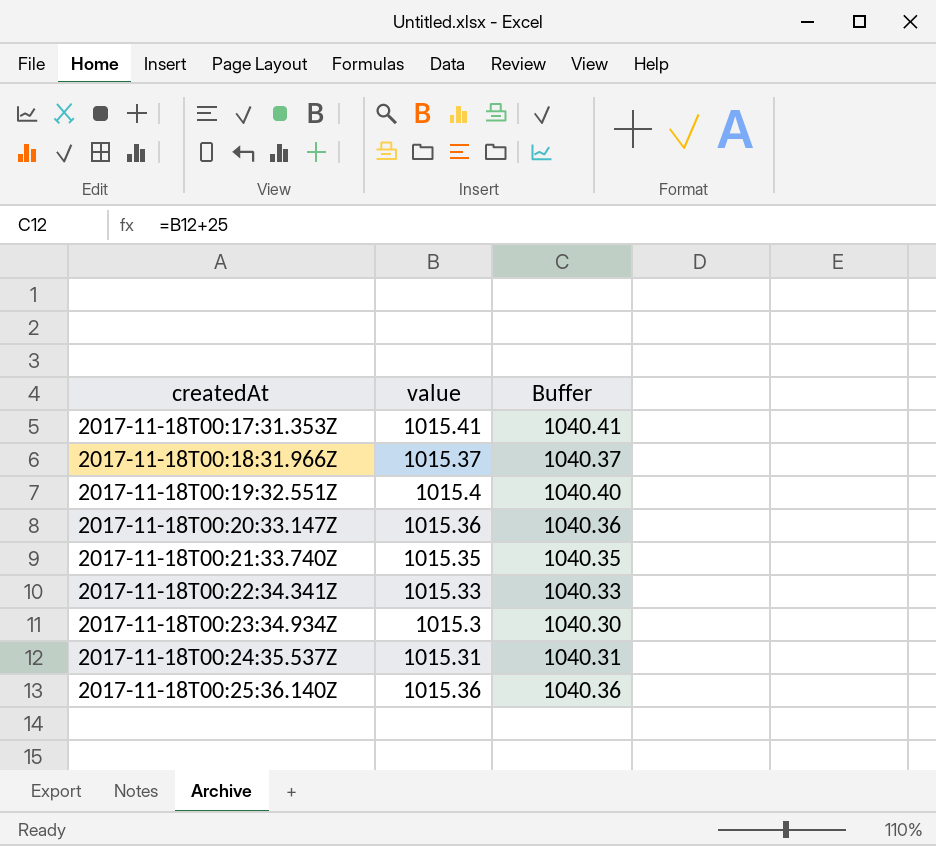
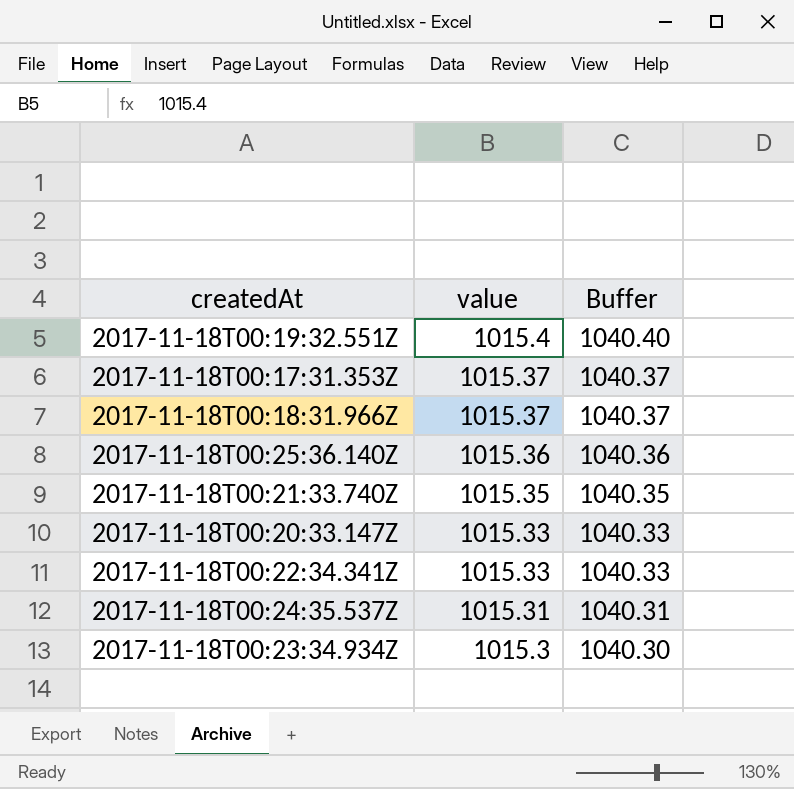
row order: createdAt ascending -> value descending
2017-11-18T00:17:31.353Z | value: 1015.41 -> 1015.37
2017-11-18T00:17:31.353Z | Buffer: 1040.41 -> 1040.37
2017-11-18T00:20:33.147Z | value: 1015.36 -> 1015.33
2017-11-18T00:20:33.147Z | Buffer: 1040.36 -> 1040.33

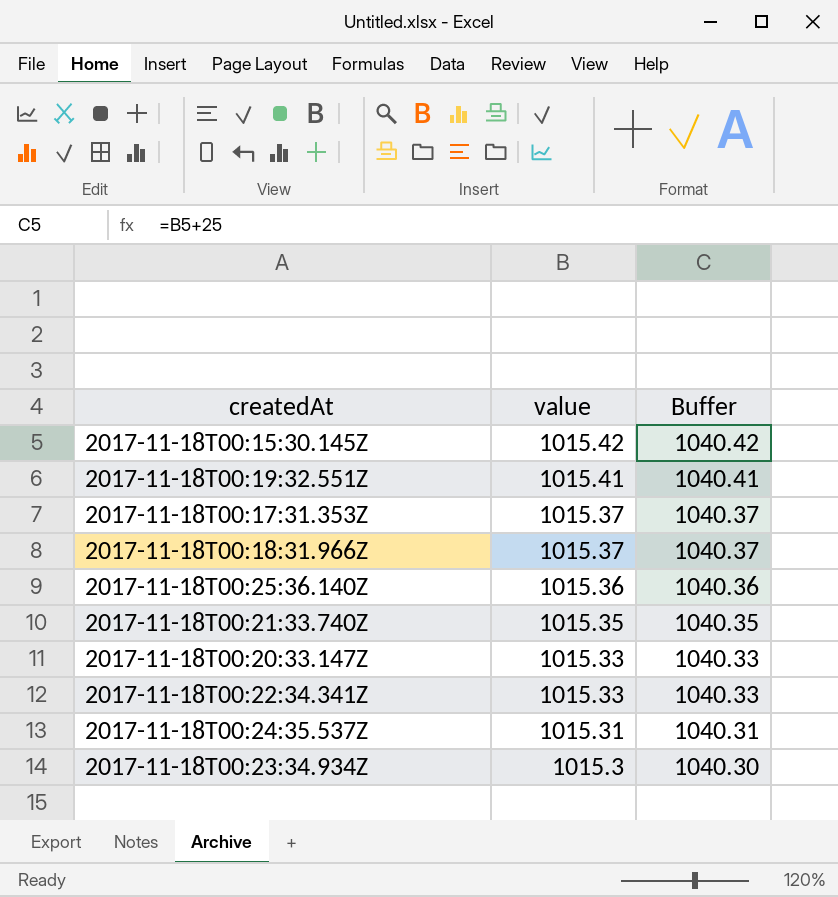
row 2017-11-18T00:15:30.145Z: none -> 1015.42 | 1040.42
2017-11-18T00:19:32.551Z | value: 1015.4 -> 1015.41
2017-11-18T00:19:32.551Z | Buffer: 1040.40 -> 1040.41

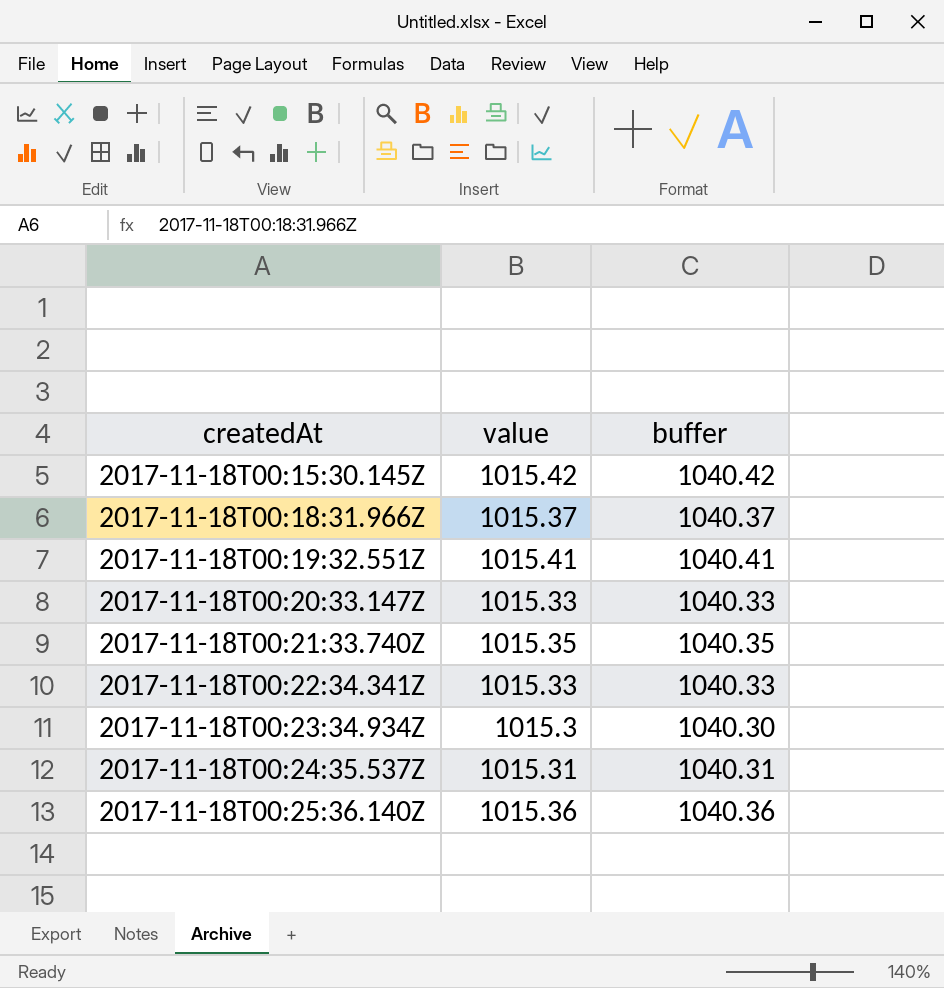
row order: value descending -> createdAt ascending
column name: Buffer -> buffer
row 2017-11-18T00:17:31.353Z: 1015.37 | 1040.37 -> none

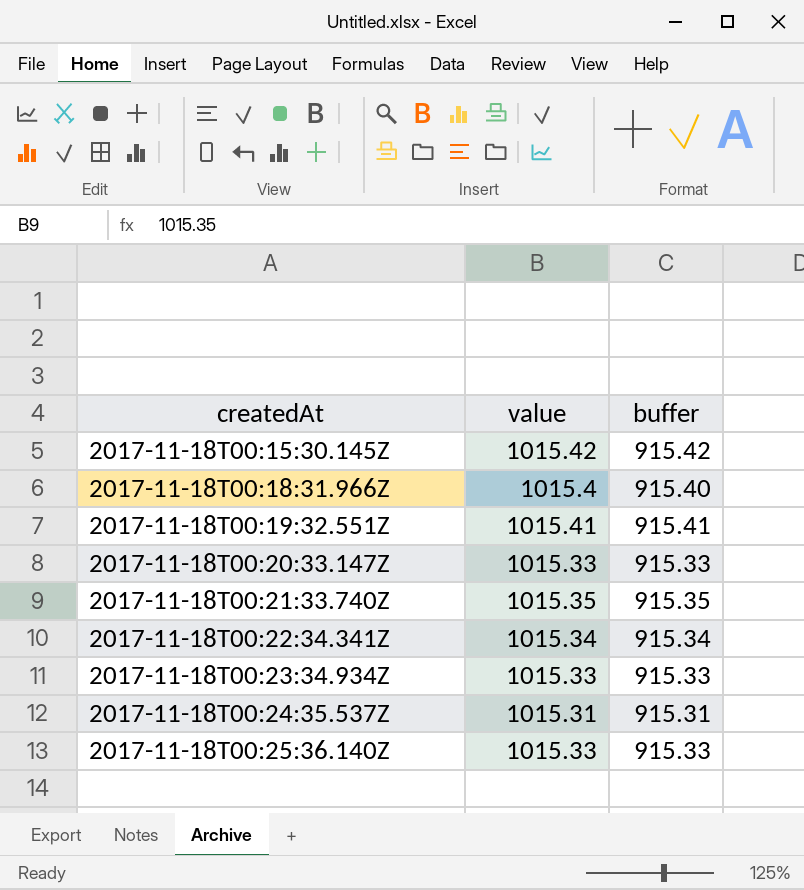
column buffer | formula: [value] + 25 -> [value] - 100
2017-11-18T00:18:31.966Z | value: 1015.37 -> 1015.4
2017-11-18T00:22:34.341Z | value: 1015.33 -> 1015.34
2017-11-18T00:23:34.934Z | value: 1015.3 -> 1015.33
2017-11-18T00:25:36.140Z | value: 1015.36 -> 1015.33

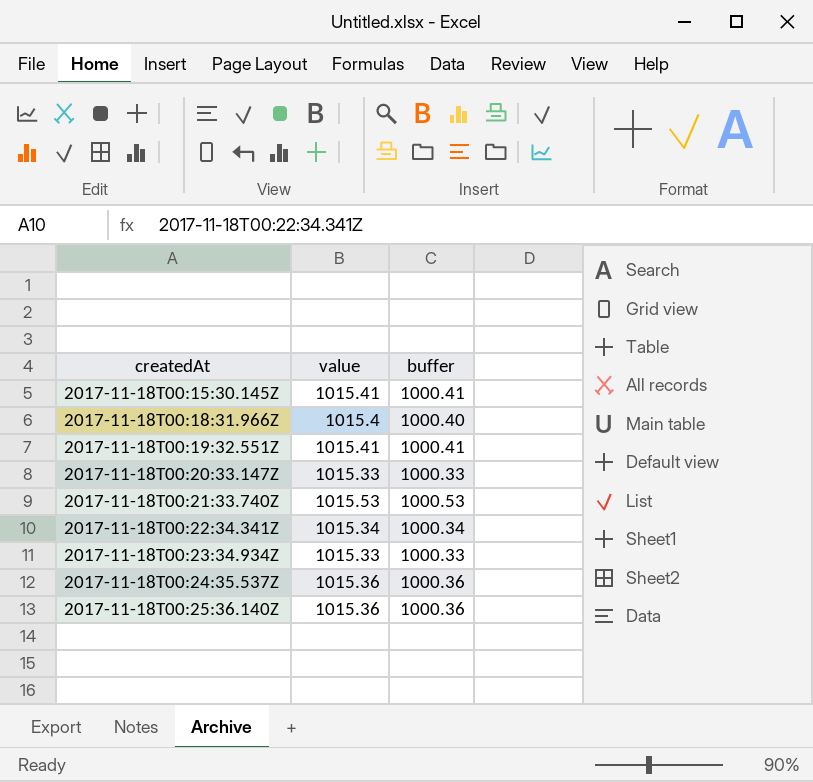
column buffer | formula: [value] - 100 -> [value] - 15
2017-11-18T00:15:30.145Z | value: 1015.42 -> 1015.41
2017-11-18T00:21:33.740Z | value: 1015.35 -> 1015.53
2017-11-18T00:24:35.537Z | value: 1015.31 -> 1015.36
2017-11-18T00:25:36.140Z | value: 1015.33 -> 1015.36

